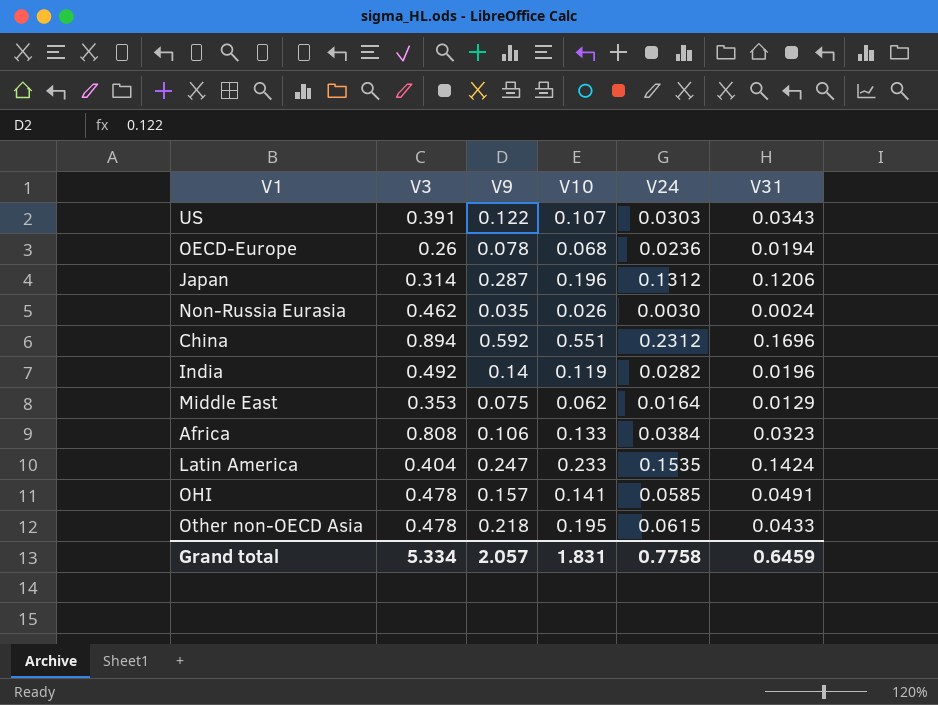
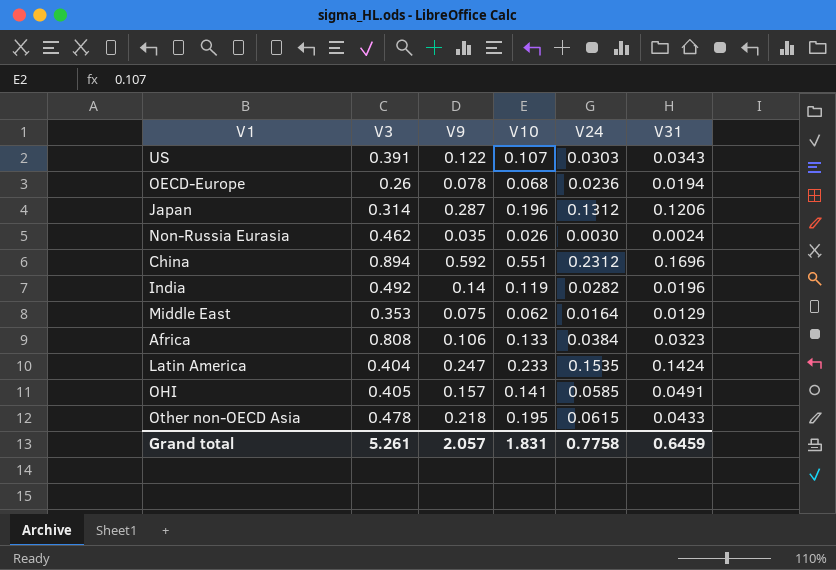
OHI | V3: 0.478 -> 0.405
Grand total | V3: 5.334 -> 5.261

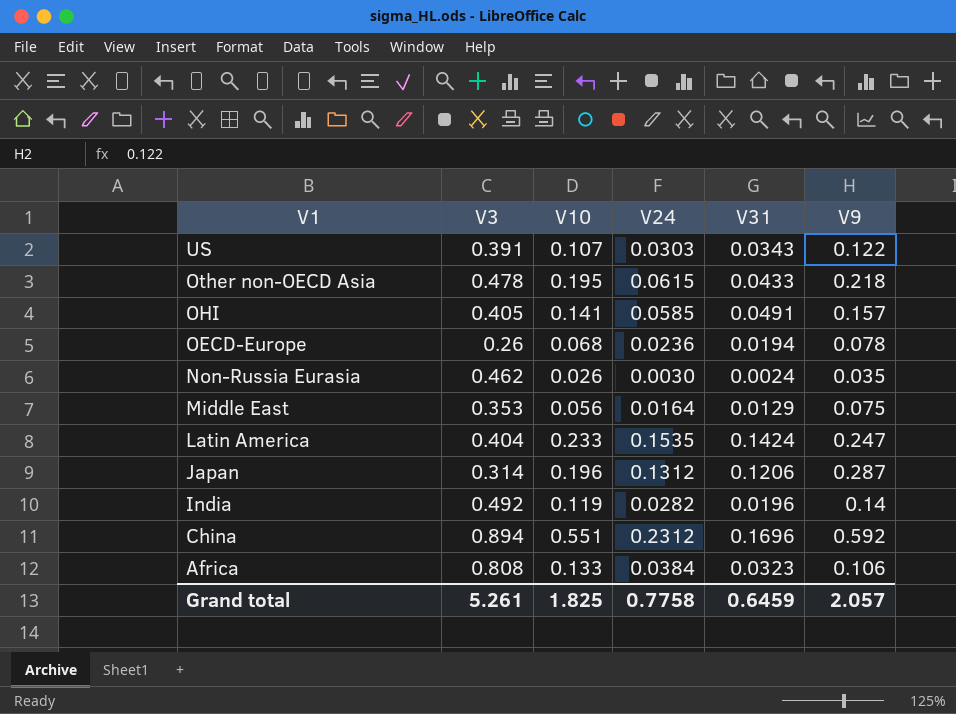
row order: none -> V1 descending
column V9 | position: 3 -> 6
Middle East | V10: 0.062 -> 0.056
Grand total | V10: 1.831 -> 1.825

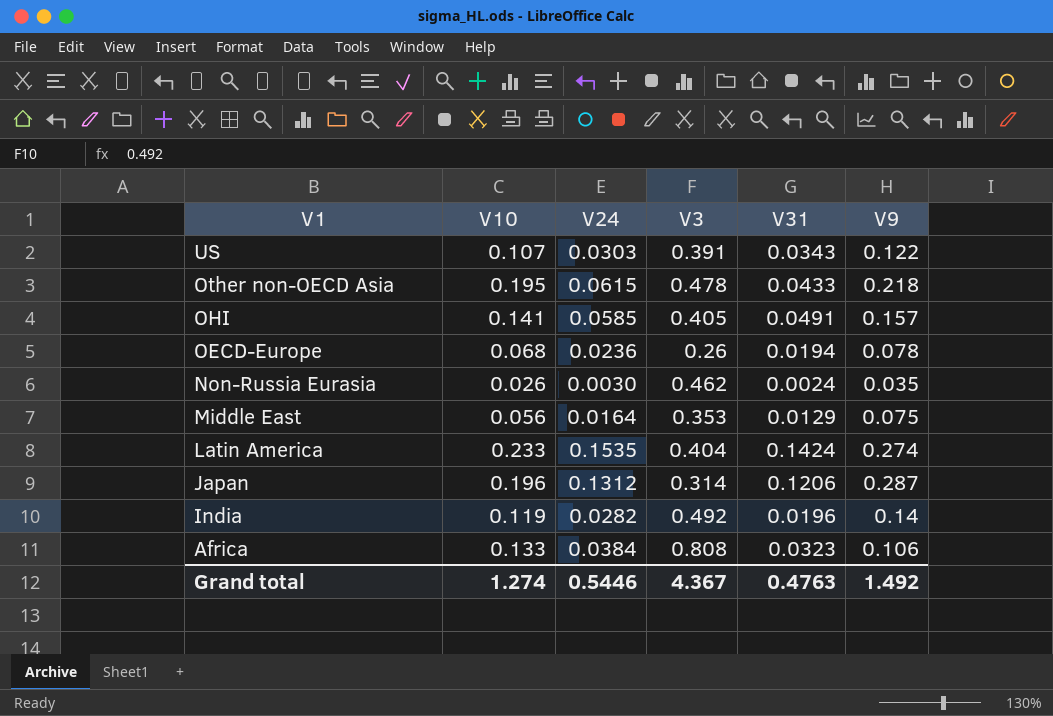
column V3 | position: 2 -> 4
row China: 0.894 | 0.551 | 0.2312 | 0.1696 | 0.592 -> none
Latin America | V9: 0.247 -> 0.274
Grand total | V10: 1.825 -> 1.274
Grand total | V24: 0.7758 -> 0.5446
Grand total | V3: 5.261 -> 4.367
Grand total | V31: 0.6459 -> 0.4763
Grand total | V9: 2.057 -> 1.492

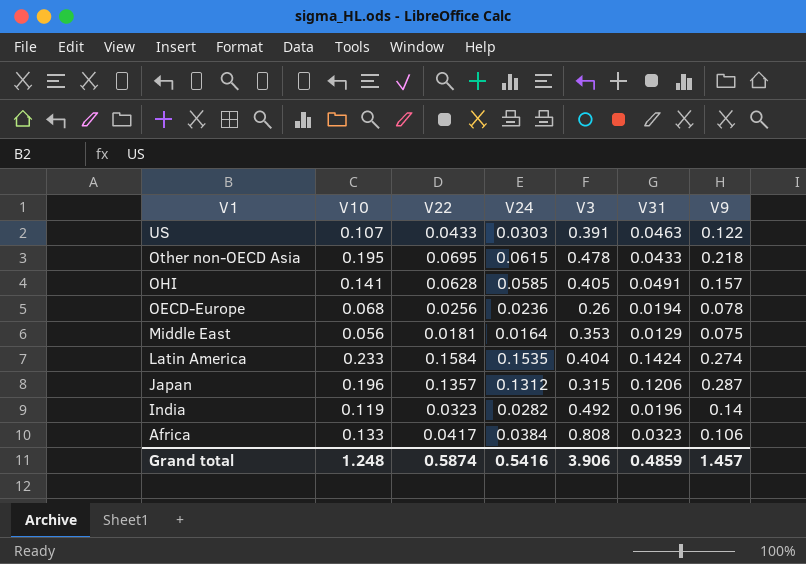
column V22 | position: none -> 3
row Non-Russia Eurasia: 0.026 | 0.0030 | 0.462 | 0.0024 | 0.035 -> none
US | V31: 0.0343 -> 0.0463
Japan | V3: 0.314 -> 0.315
Grand total | V10: 1.274 -> 1.248
Grand total | V24: 0.5446 -> 0.5416
Grand total | V3: 4.367 -> 3.906
Grand total | V31: 0.4763 -> 0.4859
Grand total | V9: 1.492 -> 1.457

